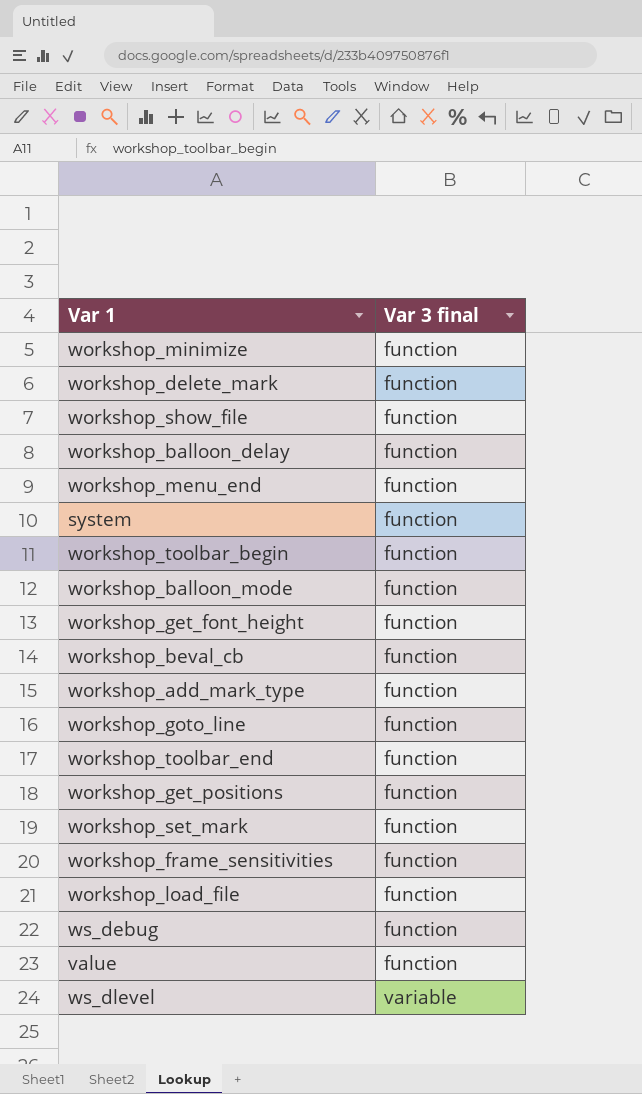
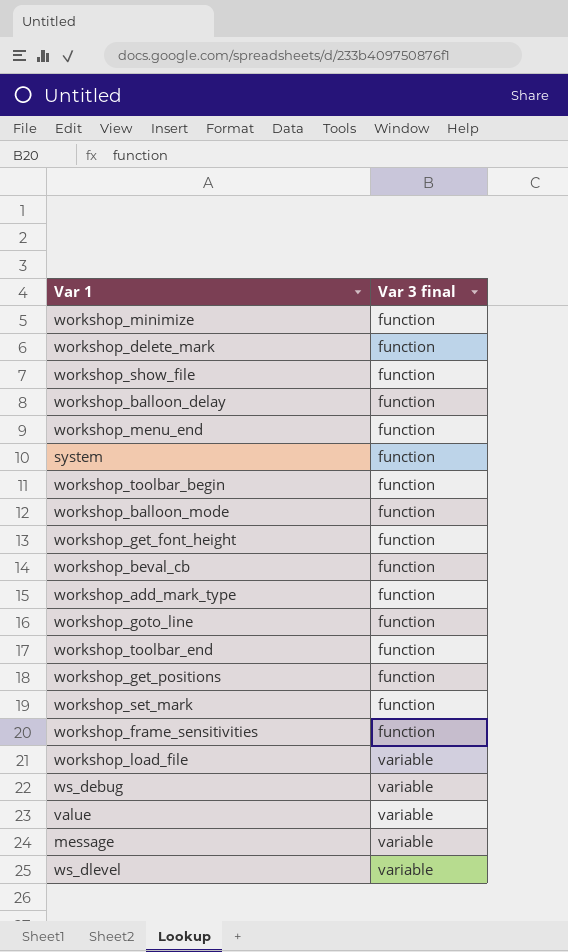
workshop_load_file | Var 3 final: function -> variable
ws_debug | Var 3 final: function -> variable
value | Var 3 final: function -> variable
row message: none -> variable

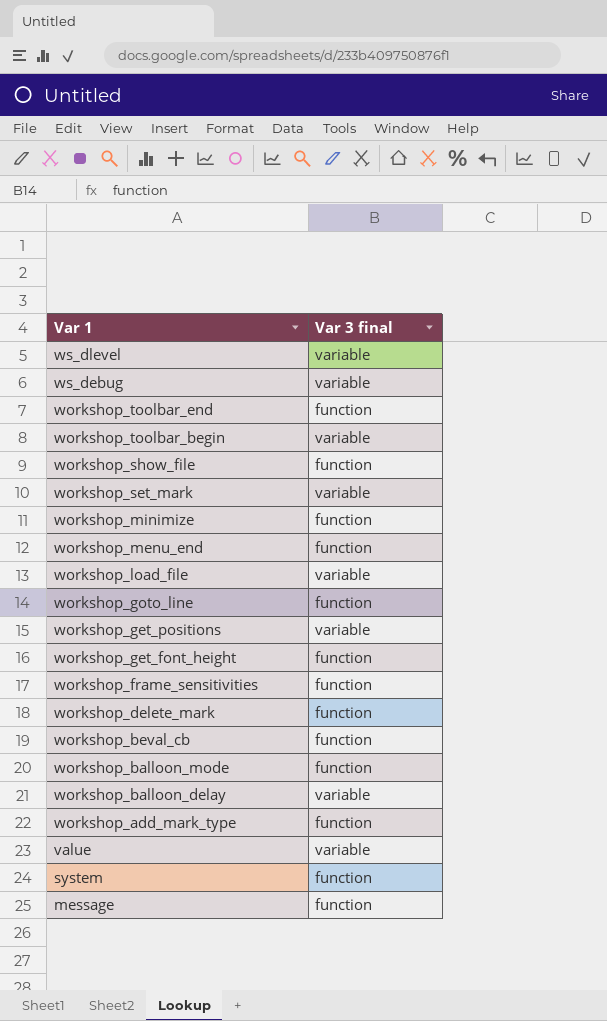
row order: Var 3 final ascending -> Var 1 descending
workshop_toolbar_begin | Var 3 final: function -> variable
workshop_set_mark | Var 3 final: function -> variable
workshop_get_positions | Var 3 final: function -> variable
workshop_balloon_delay | Var 3 final: function -> variable
message | Var 3 final: variable -> function

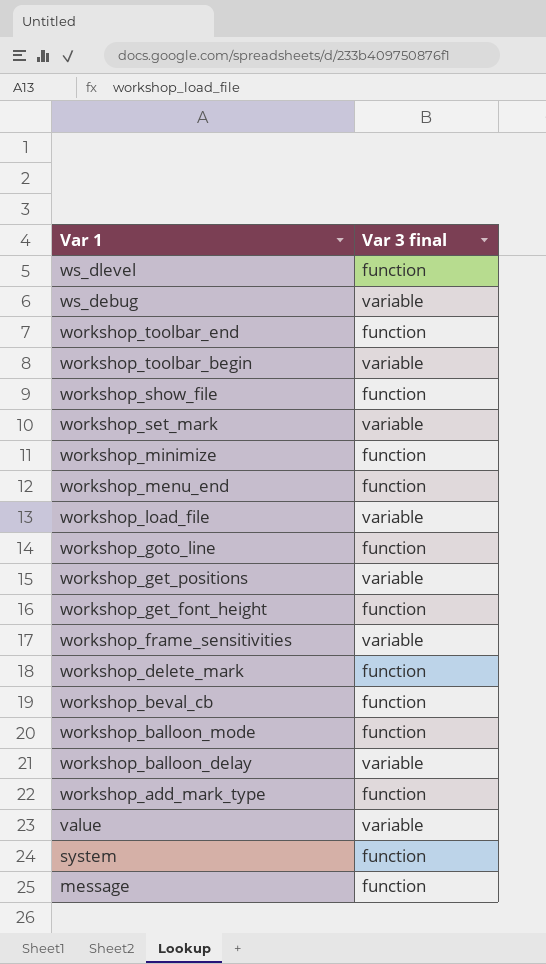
ws_dlevel | Var 3 final: variable -> function
workshop_frame_sensitivities | Var 3 final: function -> variable

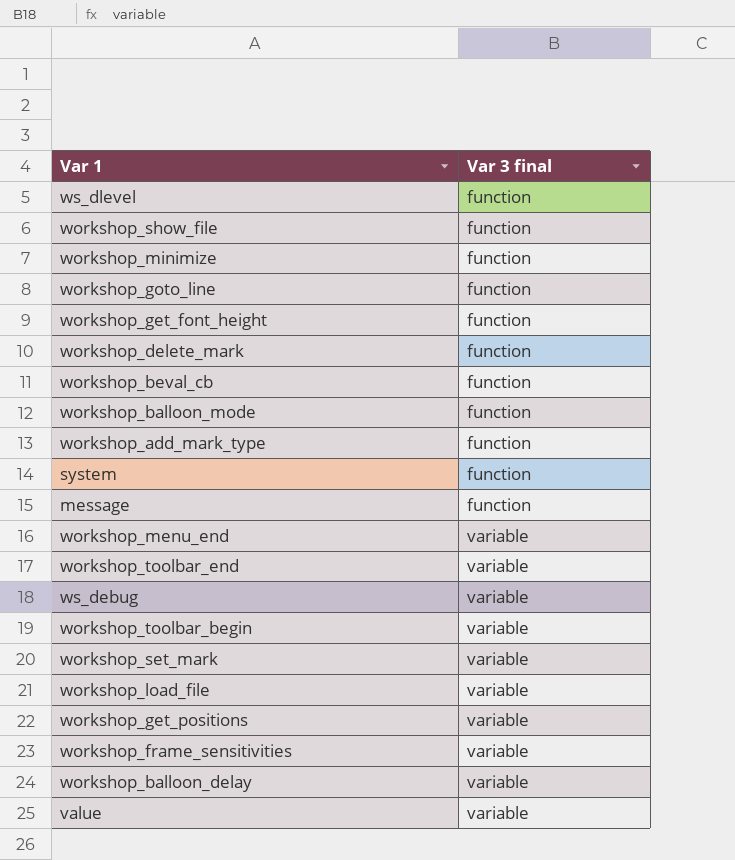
row order: Var 1 descending -> Var 3 final ascending
workshop_menu_end | Var 3 final: function -> variable
workshop_toolbar_end | Var 3 final: function -> variable

